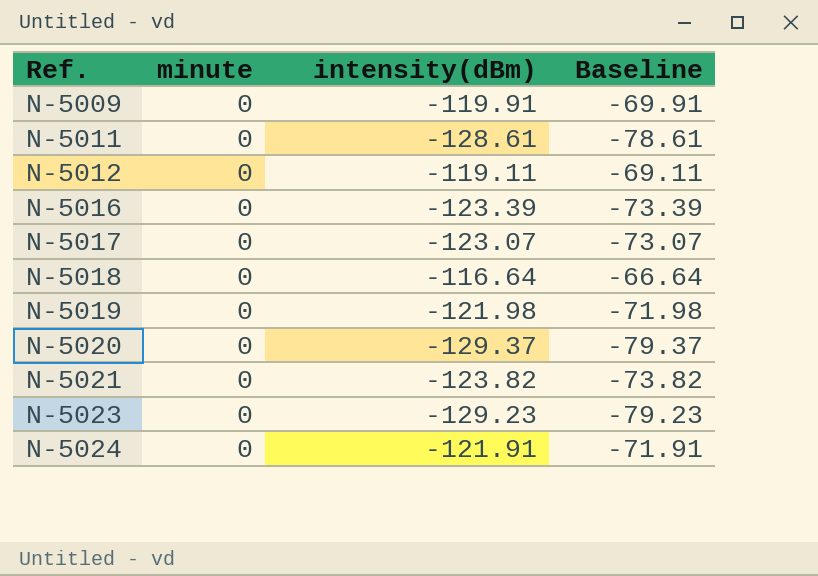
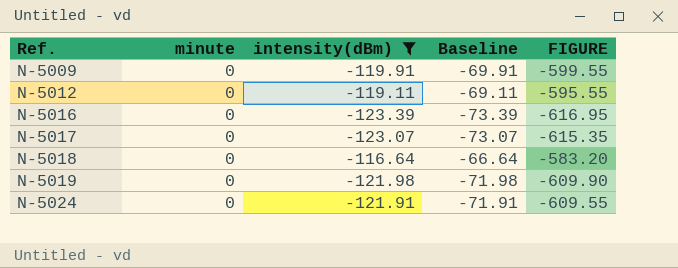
filter: none -> intensity(dBm) >= -123.39
column FIGURE | formula: none -> [intensity(dBm)] * 5

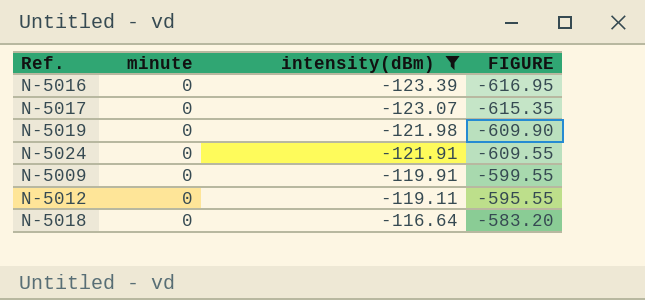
row order: Ref. ascending -> intensity(dBm) ascending
column Baseline | formula: [intensity(dBm)] + 50 -> none

